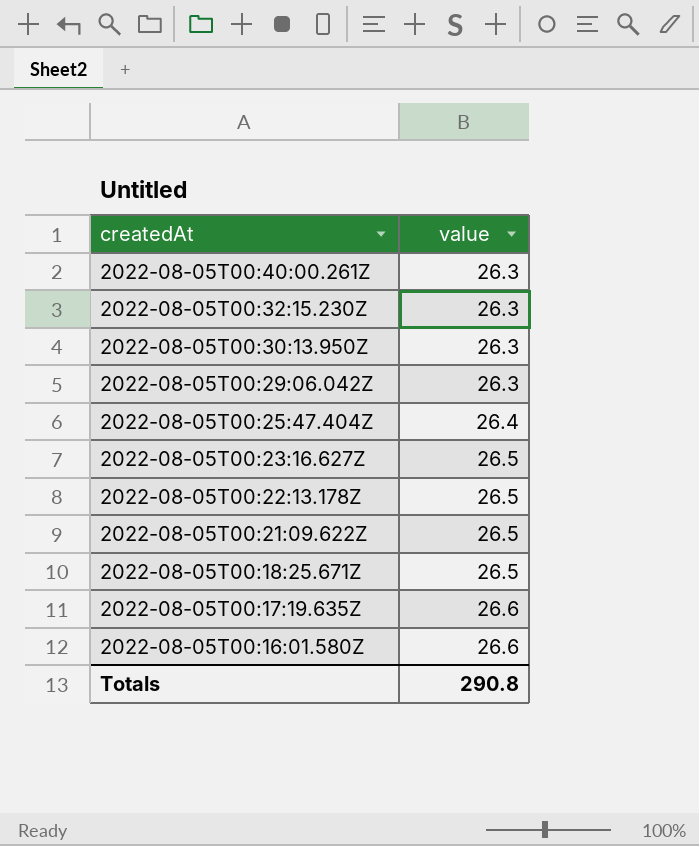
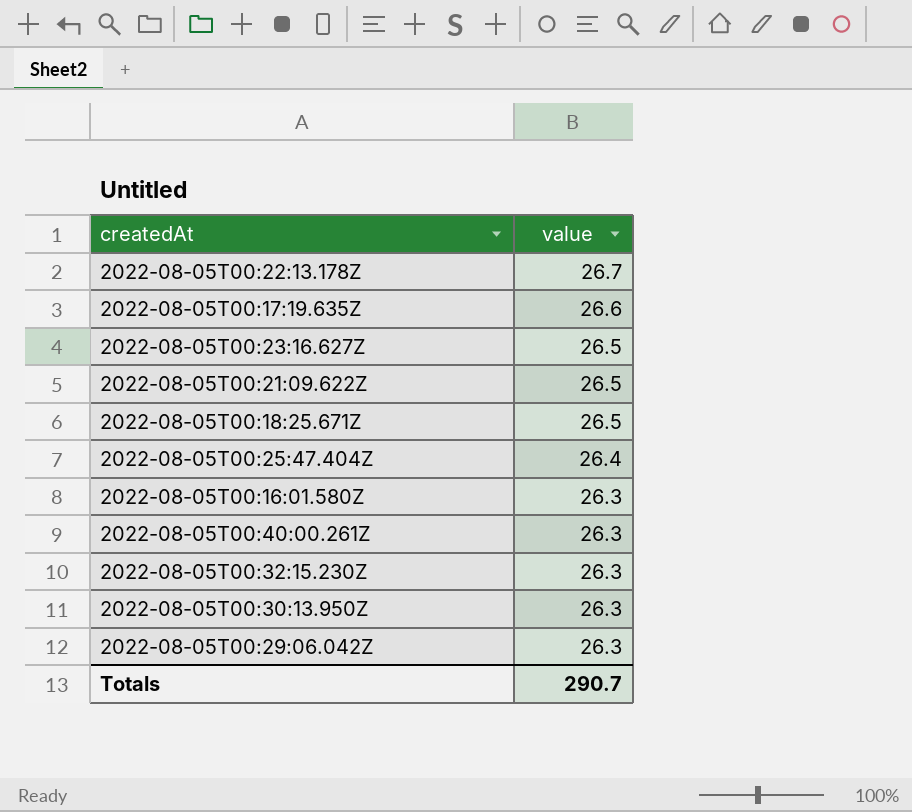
row order: createdAt descending -> value descending
2022-08-05T00:22:13.178Z | value: 26.5 -> 26.7
2022-08-05T00:16:01.580Z | value: 26.6 -> 26.3
Totals | value: 290.8 -> 290.7

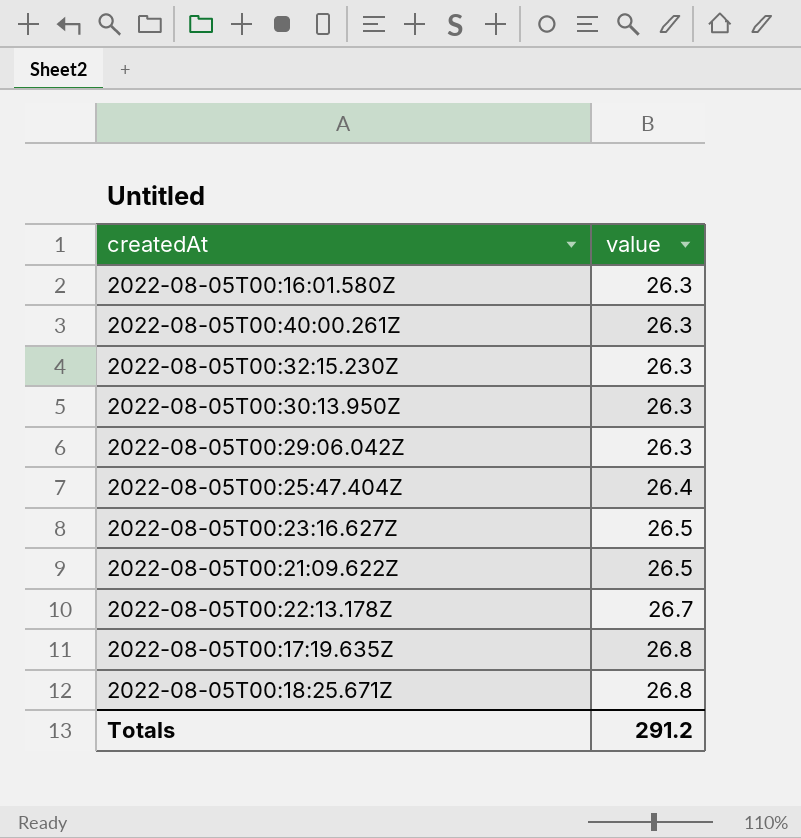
row order: value descending -> value ascending
2022-08-05T00:17:19.635Z | value: 26.6 -> 26.8
2022-08-05T00:18:25.671Z | value: 26.5 -> 26.8
Totals | value: 290.7 -> 291.2

